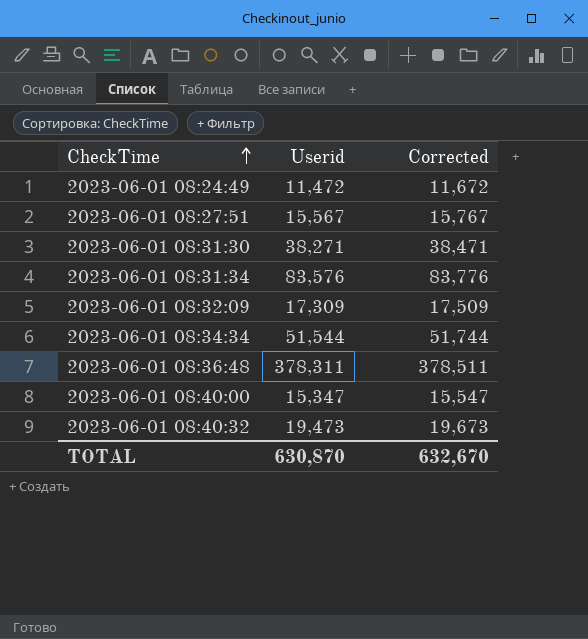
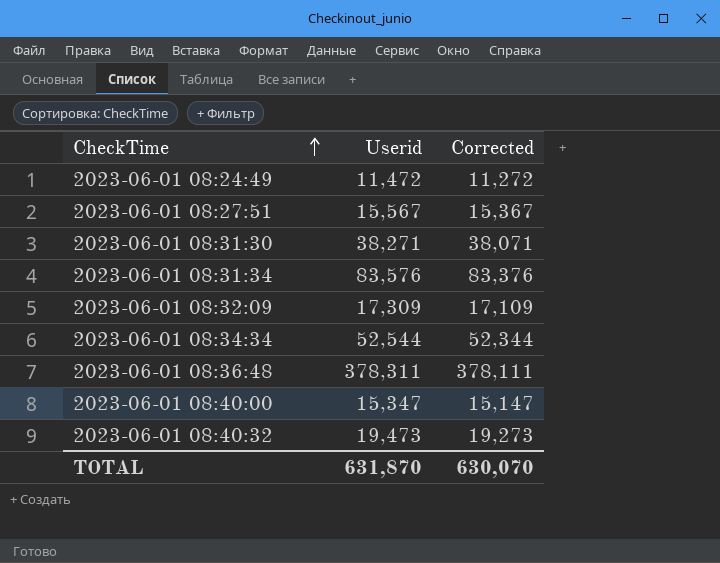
column Corrected | formula: [Userid] + 200 -> [Userid] - 200
2023-06-01 08:34:34 | Userid: 51,544 -> 52,544
TOTAL | Userid: 630,870 -> 631,870
TOTAL | Corrected: 632,670 -> 630,070

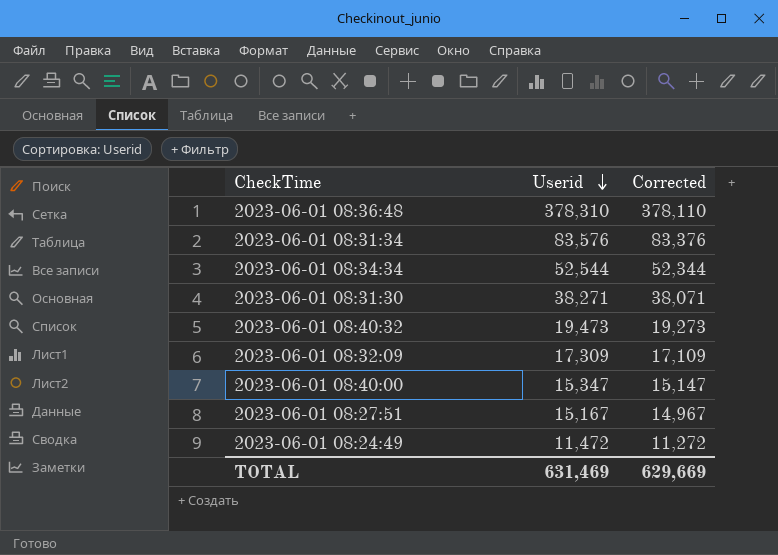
row order: CheckTime ascending -> Userid descending
2023-06-01 08:36:48 | Userid: 378,311 -> 378,310
2023-06-01 08:36:48 | Corrected: 378,111 -> 378,110
2023-06-01 08:27:51 | Userid: 15,567 -> 15,167
2023-06-01 08:27:51 | Corrected: 15,367 -> 14,967
TOTAL | Userid: 631,870 -> 631,469
TOTAL | Corrected: 630,070 -> 629,669

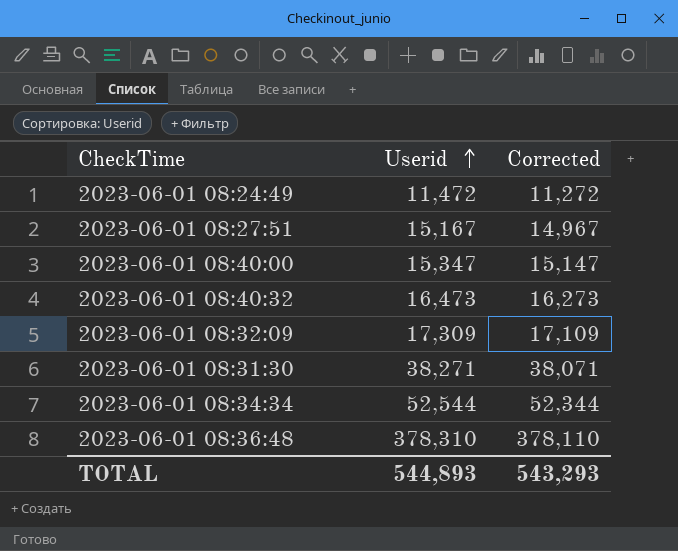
row order: Userid descending -> Userid ascending
row 2023-06-01 08:31:34: 83,576 | 83,376 -> none
2023-06-01 08:40:32 | Userid: 19,473 -> 16,473
2023-06-01 08:40:32 | Corrected: 19,273 -> 16,273
TOTAL | Userid: 631,469 -> 544,893
TOTAL | Corrected: 629,669 -> 543,293

